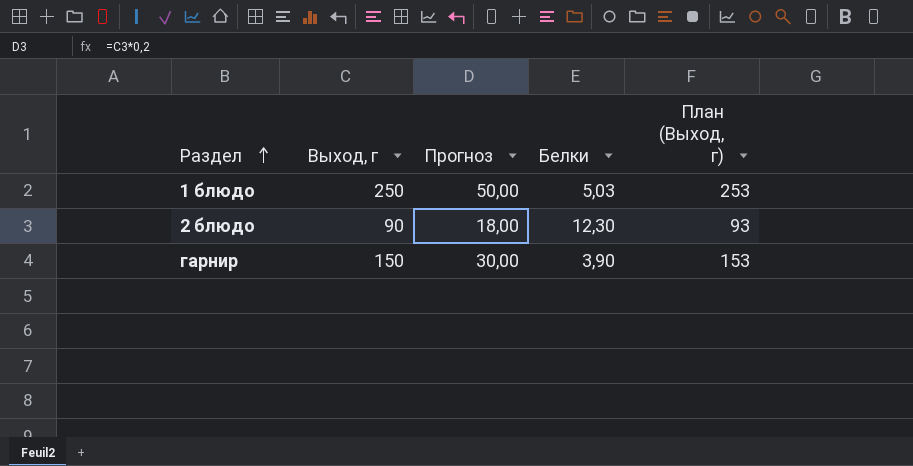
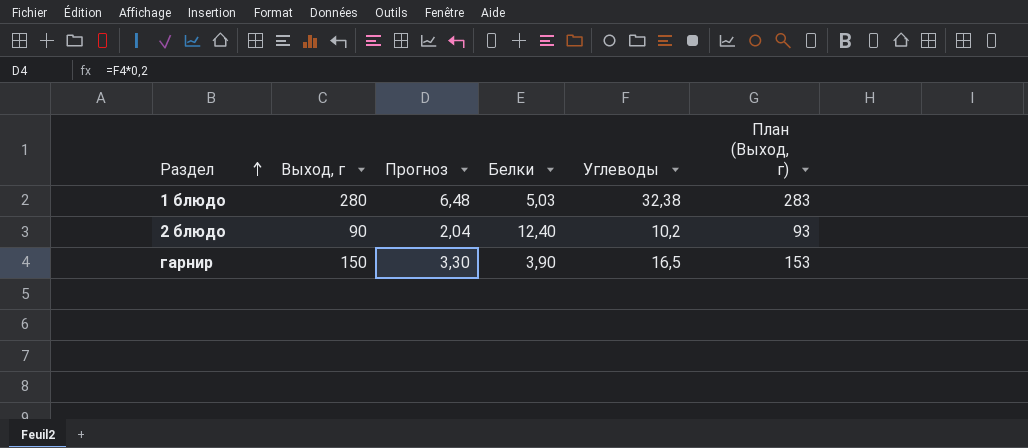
column Прогноз | formula: [Выход, г] * 0,2 -> [Углеводы] * 0,2
column Углеводы | position: none -> 5
1 блюдо | Выход, г: 250 -> 280
1 блюдо | План (Выход, г): 253 -> 283
2 блюдо | Белки: 12,30 -> 12,40

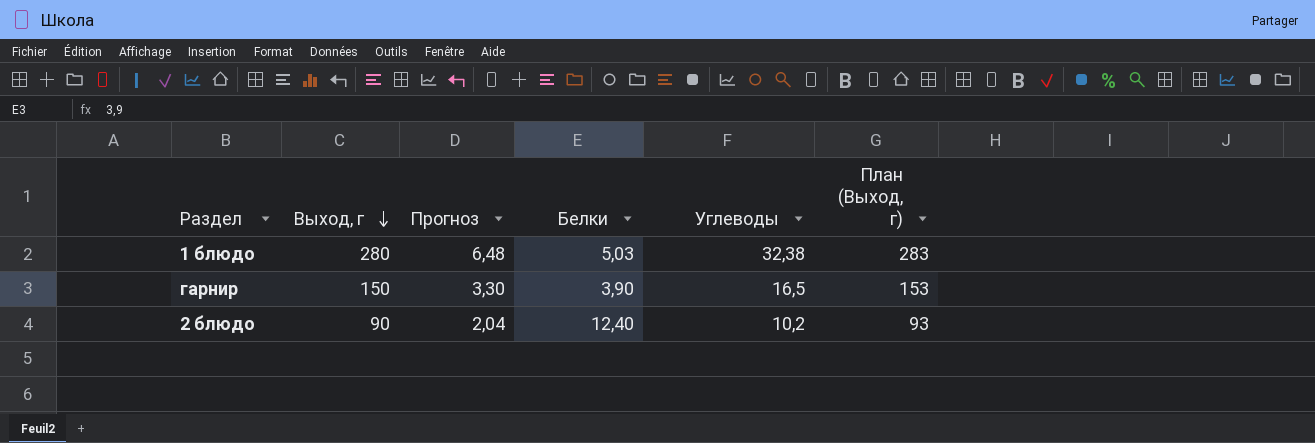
row order: Раздел ascending -> Выход, г descending

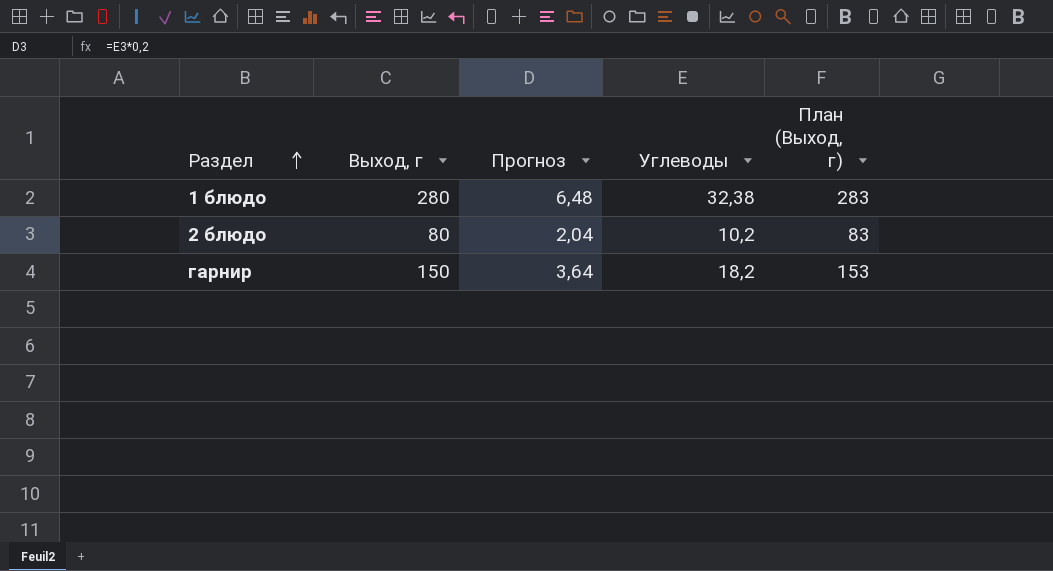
row order: Выход, г descending -> Раздел ascending
column Белки | position: 4 -> none
2 блюдо | Выход, г: 90 -> 80
2 блюдо | План (Выход, г): 93 -> 83
гарнир | Прогноз: 3,30 -> 3,64
гарнир | Углеводы: 16,5 -> 18,2

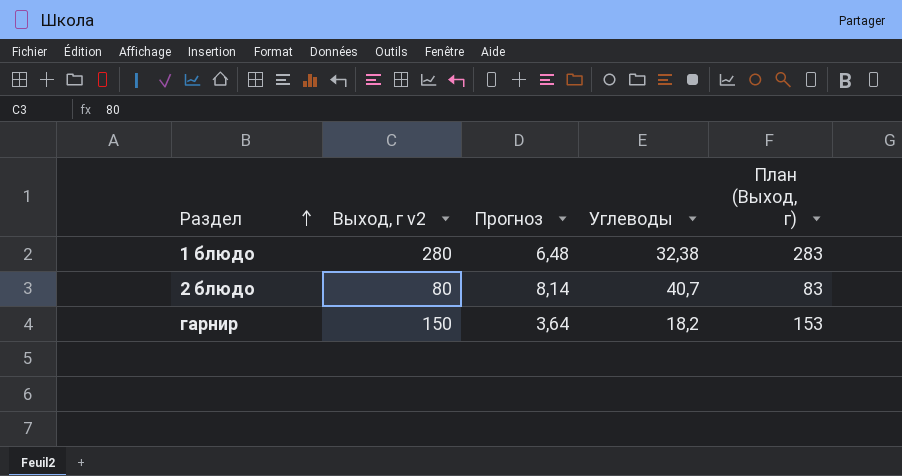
column name: Выход, г -> Выход, г v2
2 блюдо | Прогноз: 2,04 -> 8,14
2 блюдо | Углеводы: 10,2 -> 40,7

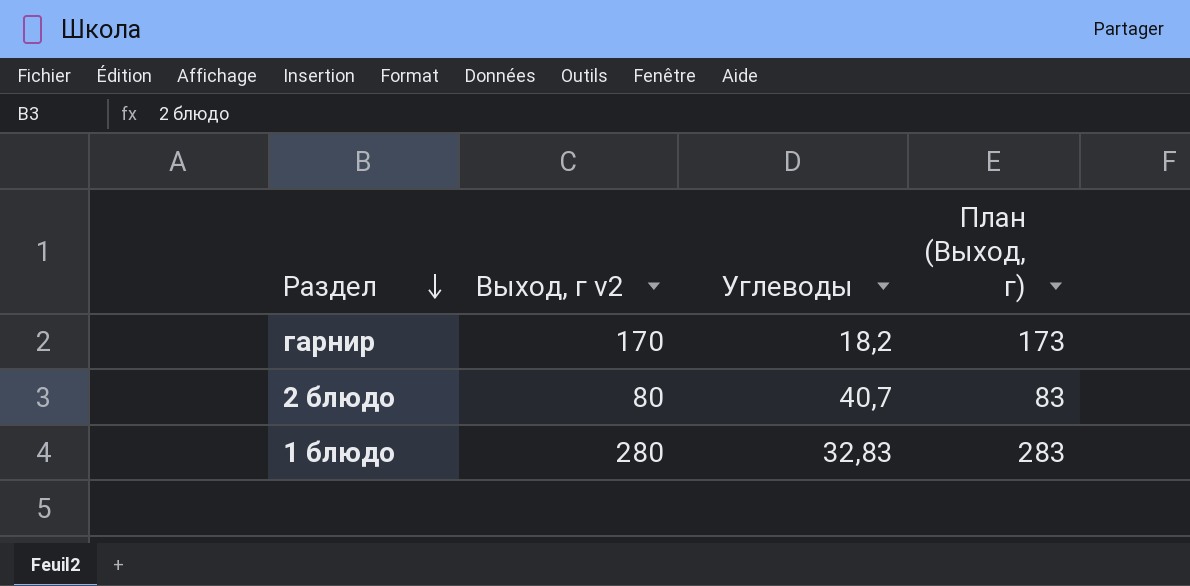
row order: Раздел ascending -> Раздел descending
column Прогноз | formula: [Углеводы] * 0,2 -> none
гарнир | Выход, г v2: 150 -> 170
гарнир | План (Выход, г): 153 -> 173
1 блюдо | Углеводы: 32,38 -> 32,83

